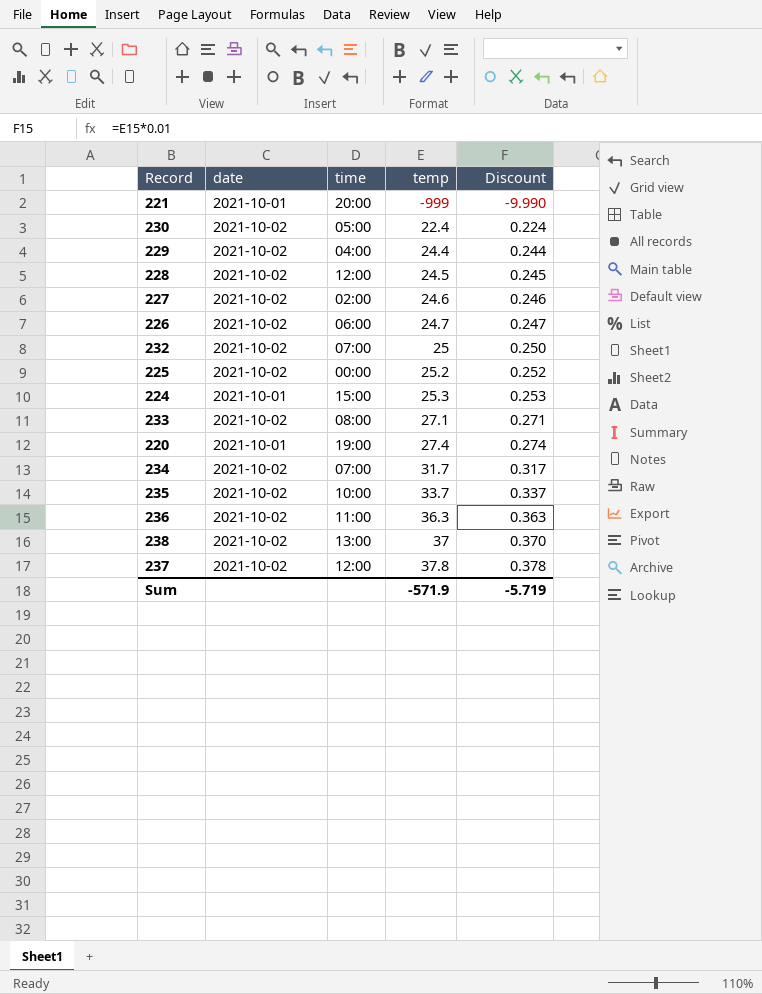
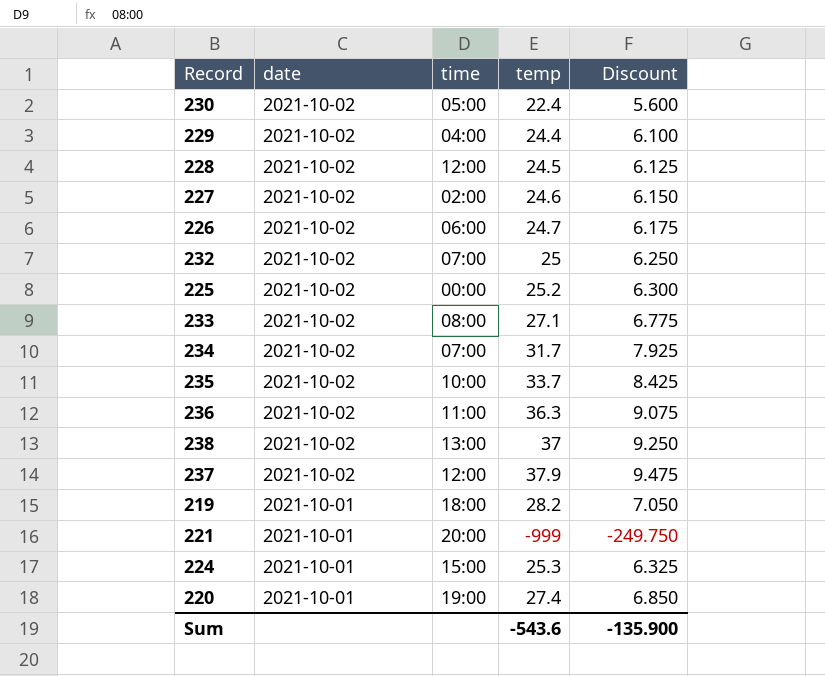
row order: temp ascending -> date descending
column Discount | formula: [temp] * 0.01 -> [temp] * 0.25
237 | temp: 37.8 -> 37.9
row 219: none -> 2021-10-01 | 18:00 | 28.2 | 7.050
Sum | temp: -571.9 -> -543.6
Sum | Discount: -5.719 -> -135.900

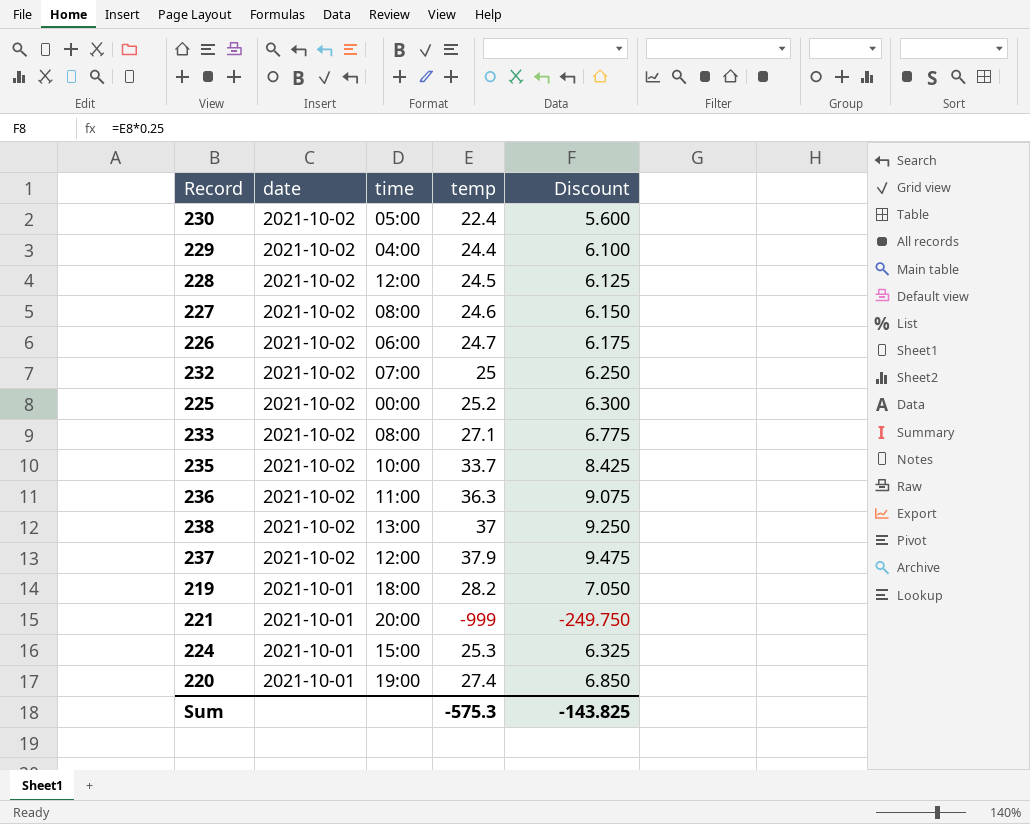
row 234: 2021-10-02 | 07:00 | 31.7 | 7.925 -> none
227 | time: 02:00 -> 08:00
Sum | temp: -543.6 -> -575.3
Sum | Discount: -135.900 -> -143.825

